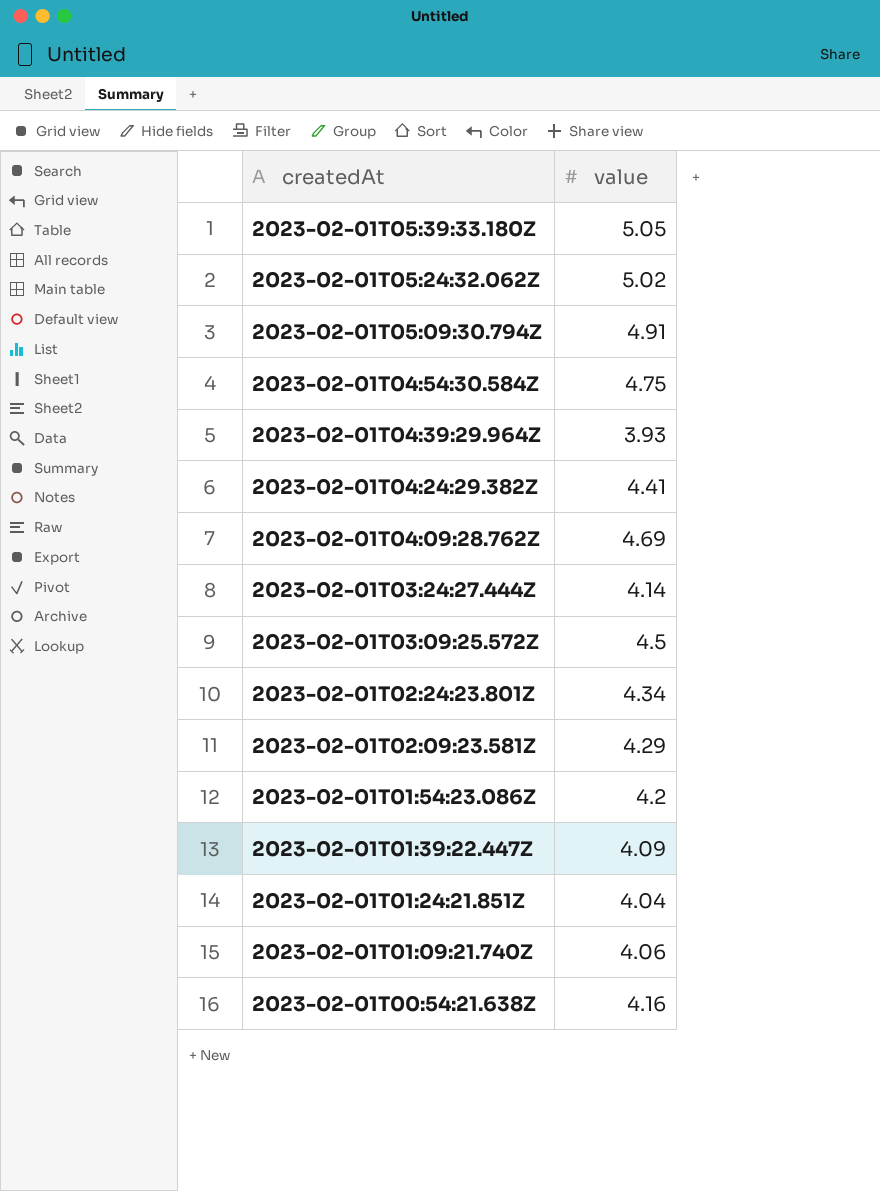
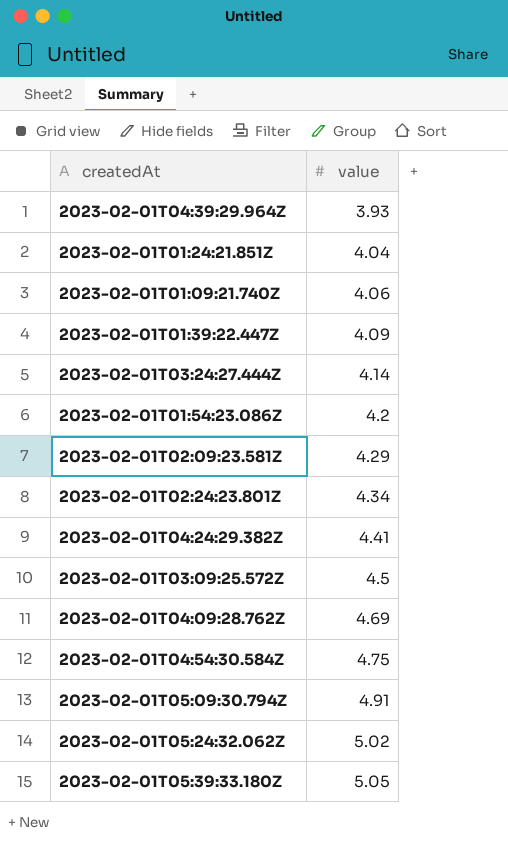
row order: createdAt descending -> value ascending
row 2023-02-01T00:54:21.638Z: 4.16 -> none

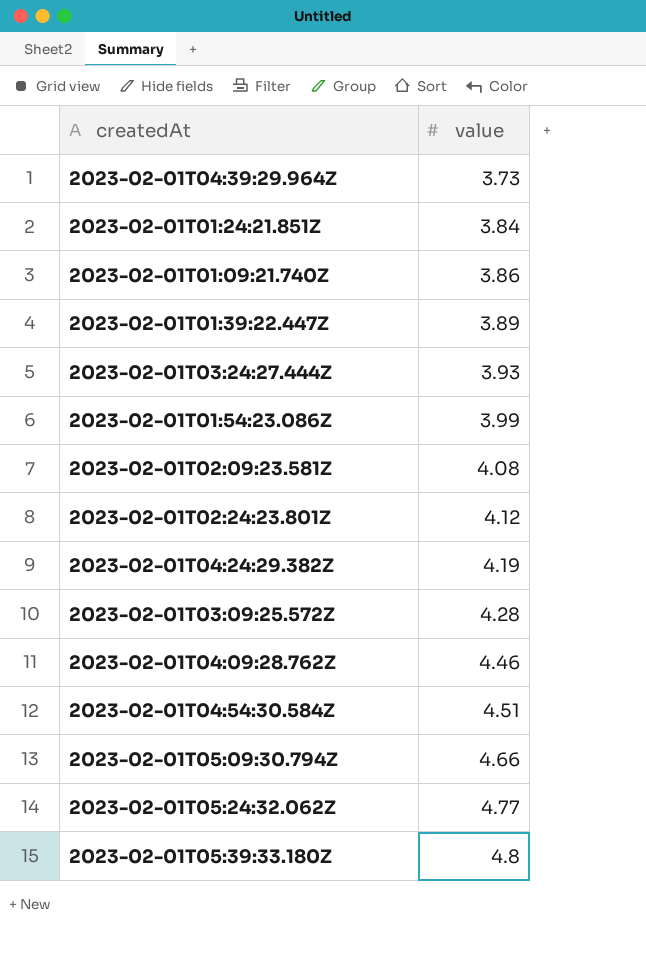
2023-02-01T04:39:29.964Z | value: 3.93 -> 3.73
2023-02-01T01:24:21.851Z | value: 4.04 -> 3.84
2023-02-01T01:09:21.740Z | value: 4.06 -> 3.86
2023-02-01T01:39:22.447Z | value: 4.09 -> 3.89
2023-02-01T03:24:27.444Z | value: 4.14 -> 3.93
2023-02-01T01:54:23.086Z | value: 4.2 -> 3.99
2023-02-01T02:09:23.581Z | value: 4.29 -> 4.08
2023-02-01T02:24:23.801Z | value: 4.34 -> 4.12
2023-02-01T04:24:29.382Z | value: 4.41 -> 4.19
2023-02-01T03:09:25.572Z | value: 4.5 -> 4.28
2023-02-01T04:09:28.762Z | value: 4.69 -> 4.46
2023-02-01T04:54:30.584Z | value: 4.75 -> 4.51
2023-02-01T05:09:30.794Z | value: 4.91 -> 4.66
2023-02-01T05:24:32.062Z | value: 5.02 -> 4.77
2023-02-01T05:39:33.180Z | value: 5.05 -> 4.8

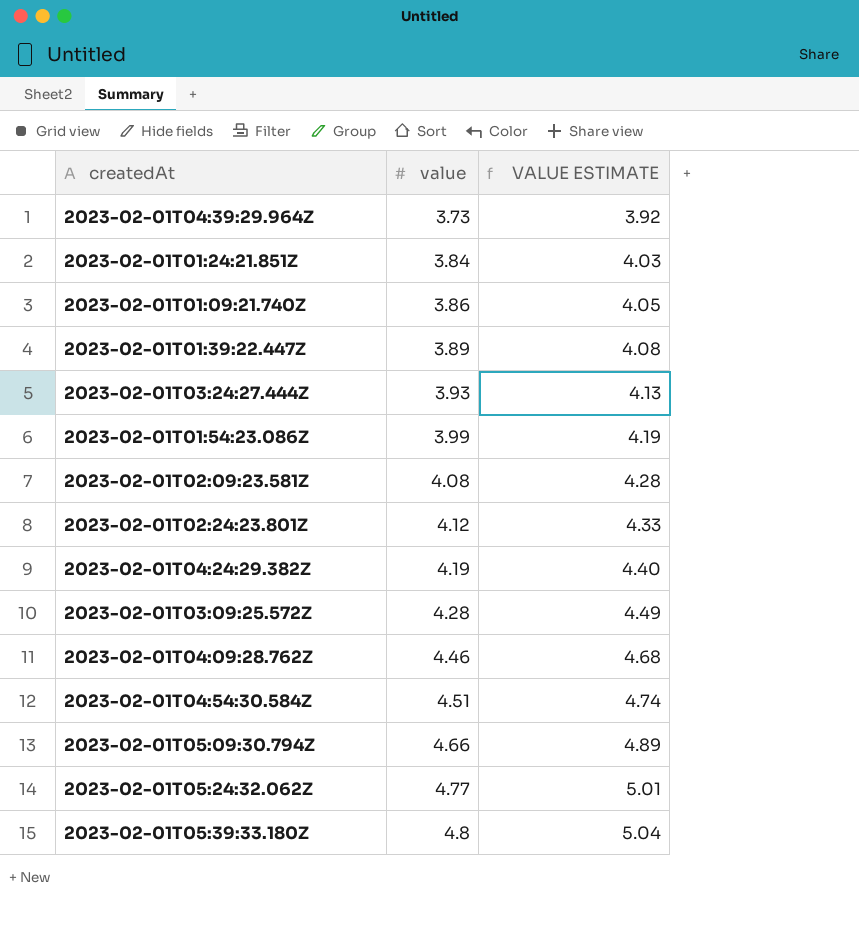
column VALUE ESTIMATE | formula: none -> [value] * 1.05

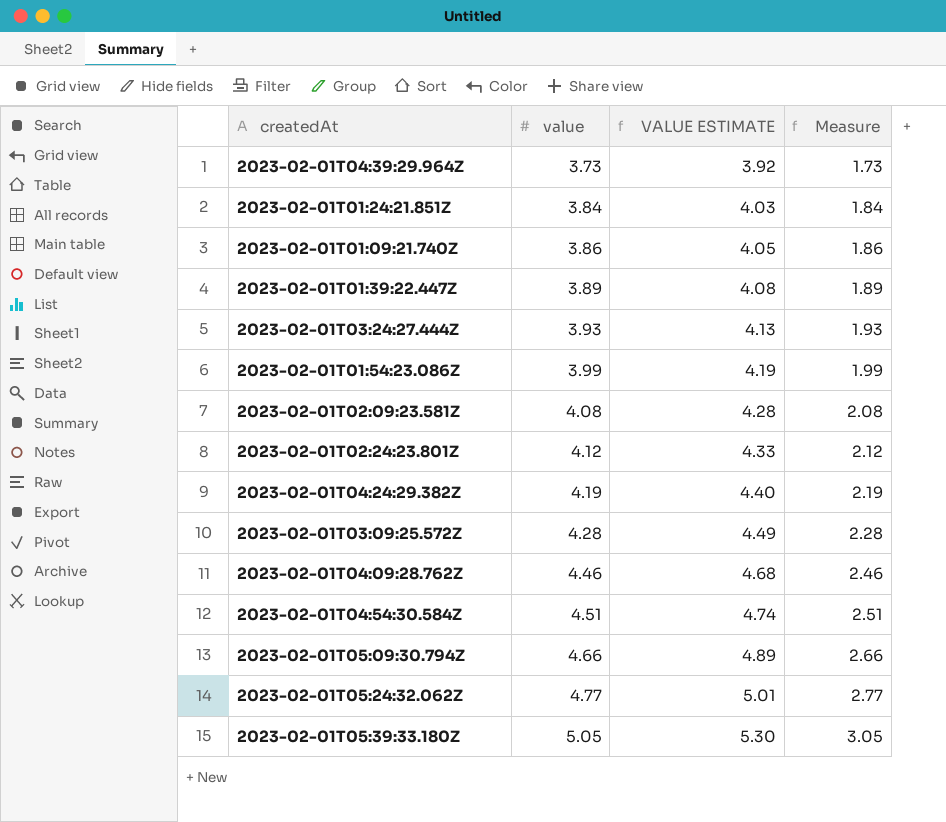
column Measure | formula: none -> [value] - 2
2023-02-01T05:39:33.180Z | value: 4.8 -> 5.05
2023-02-01T05:39:33.180Z | VALUE ESTIMATE: 5.04 -> 5.30

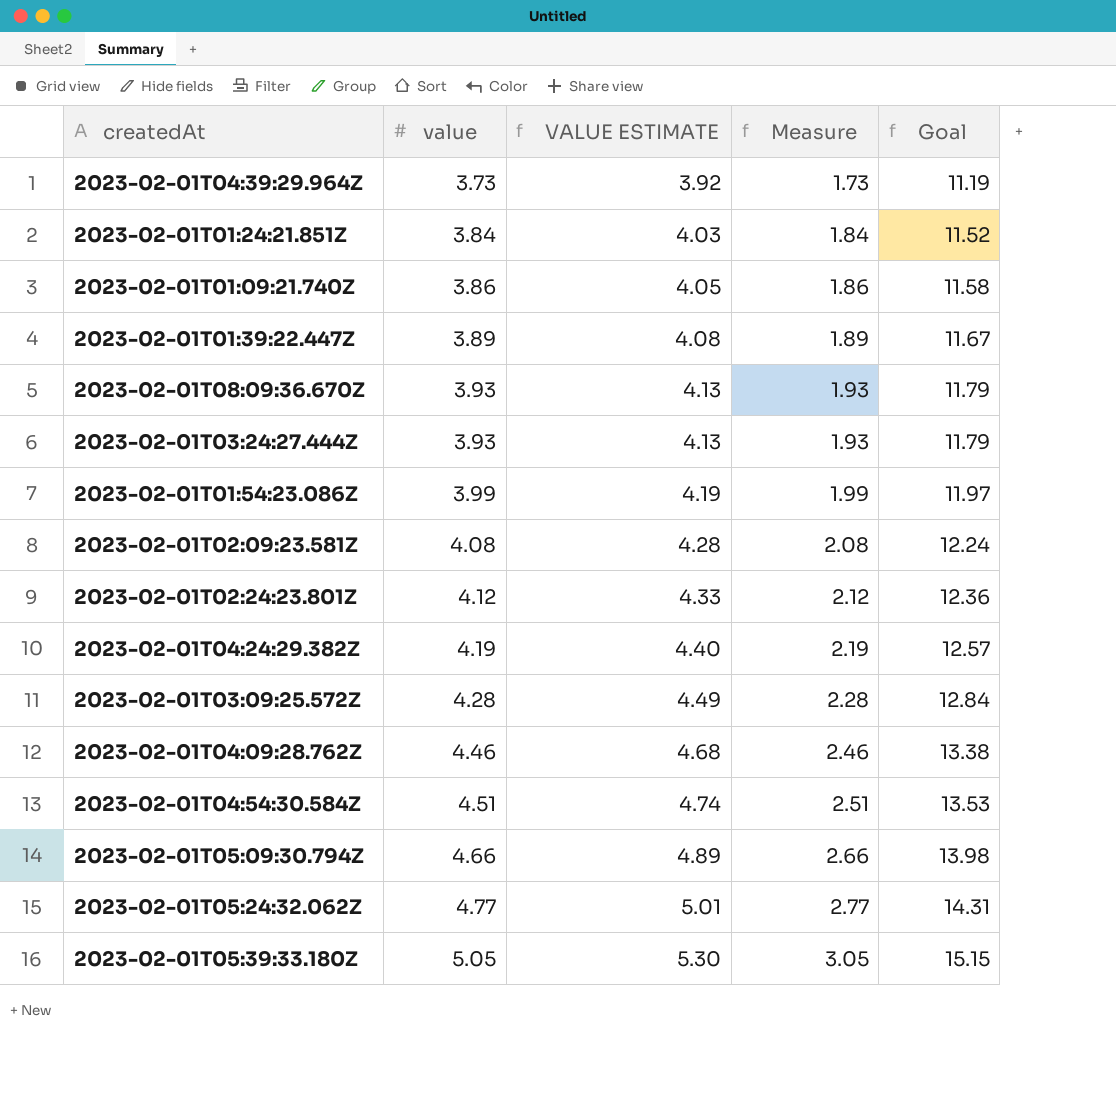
column Goal | formula: none -> [value] * 3
row 2023-02-01T08:09:36.670Z: none -> 3.93 | 4.13 | 1.93 | 11.79

